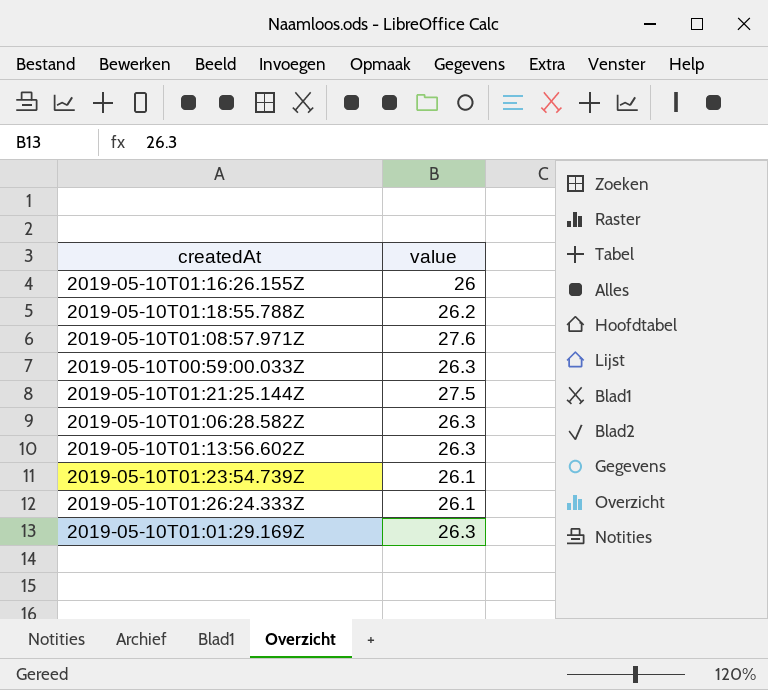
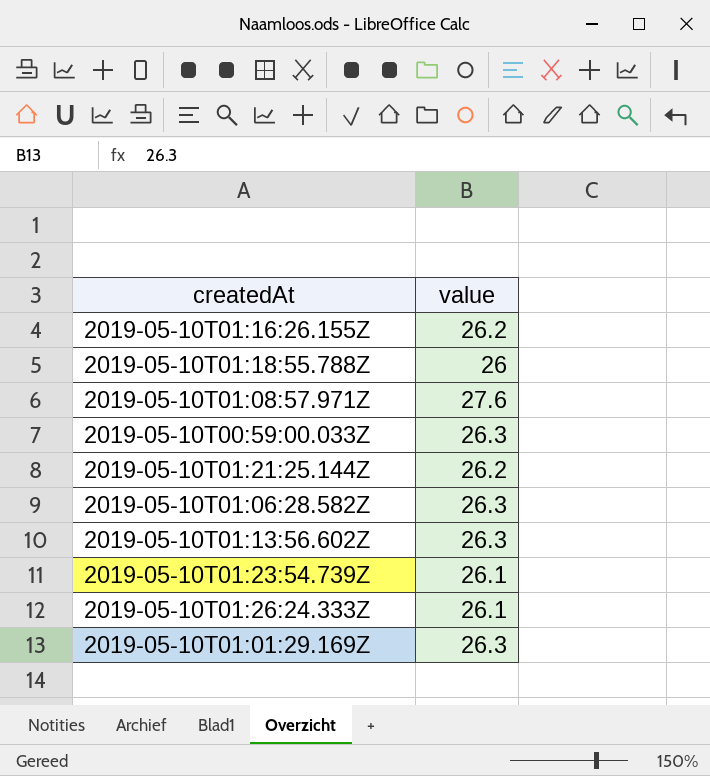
2019-05-10T01:16:26.155Z | value: 26 -> 26.2
2019-05-10T01:18:55.788Z | value: 26.2 -> 26
2019-05-10T01:21:25.144Z | value: 27.5 -> 26.2

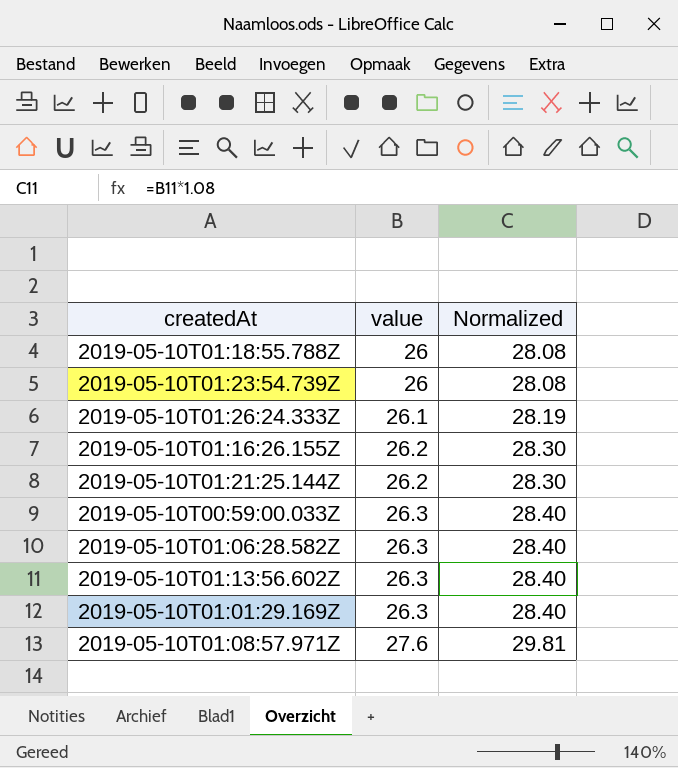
row order: none -> value ascending
column Normalized | formula: none -> [value] * 1.08
2019-05-10T01:23:54.739Z | value: 26.1 -> 26

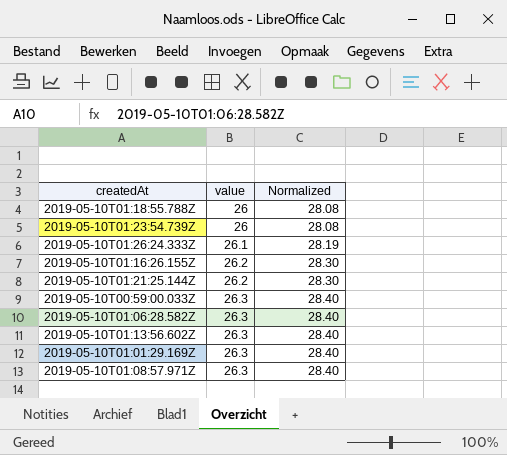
2019-05-10T01:08:57.971Z | value: 27.6 -> 26.3
2019-05-10T01:08:57.971Z | Normalized: 29.81 -> 28.40

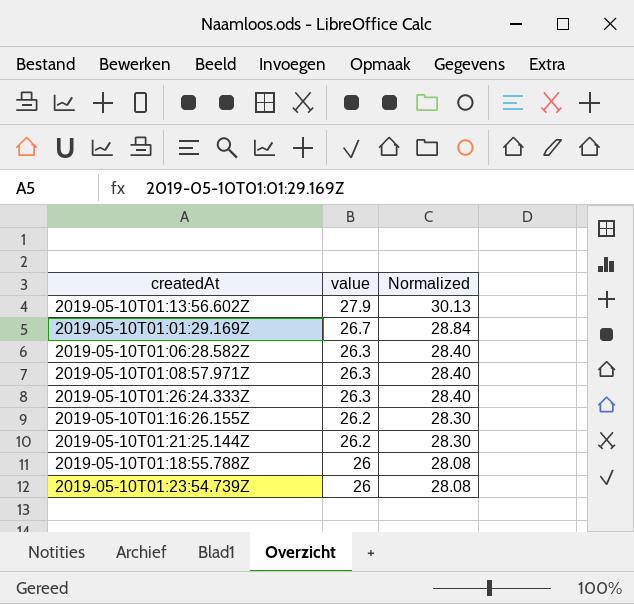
row order: value ascending -> value descending
row 2019-05-10T00:59:00.033Z: 26.3 | 28.40 -> none
2019-05-10T01:13:56.602Z | value: 26.3 -> 27.9
2019-05-10T01:13:56.602Z | Normalized: 28.40 -> 30.13
2019-05-10T01:01:29.169Z | value: 26.3 -> 26.7
2019-05-10T01:01:29.169Z | Normalized: 28.40 -> 28.84
2019-05-10T01:26:24.333Z | value: 26.1 -> 26.3
2019-05-10T01:26:24.333Z | Normalized: 28.19 -> 28.40

